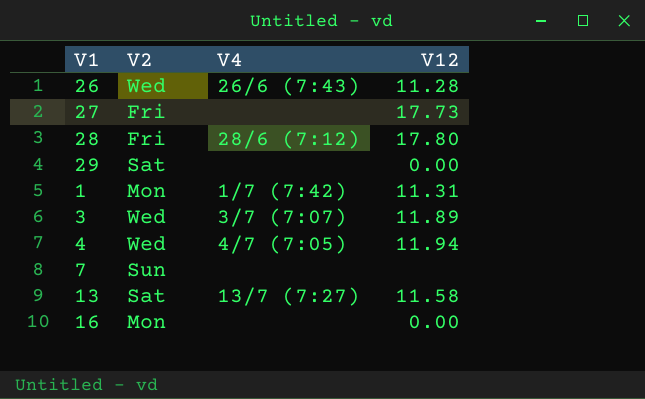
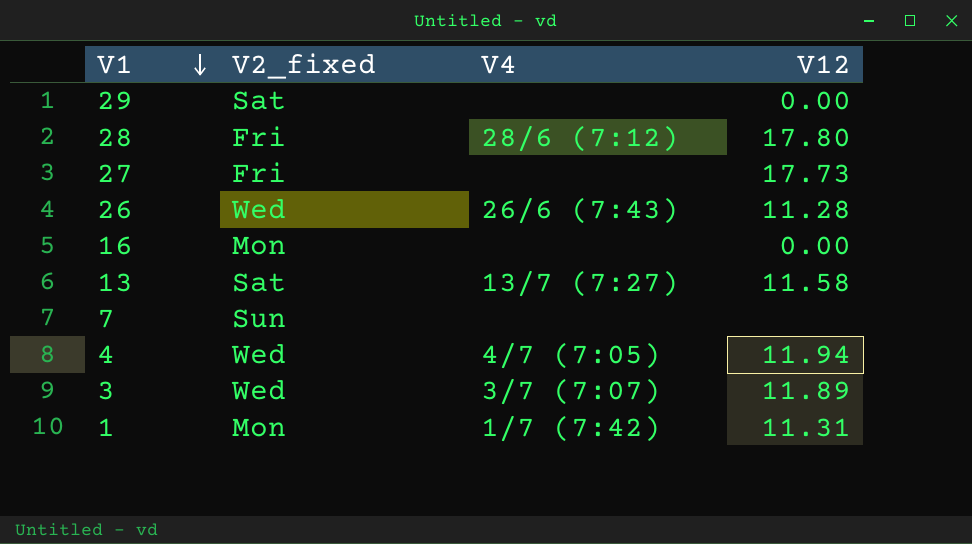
row order: none -> V1 descending
column name: V2 -> V2_fixed

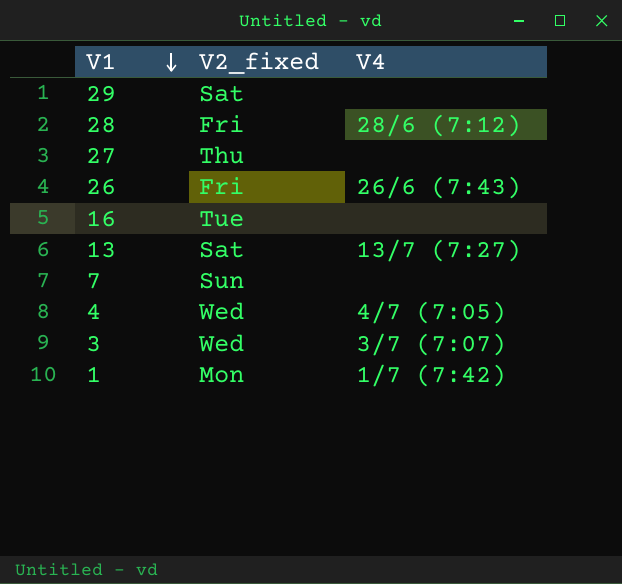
column V12 | position: 4 -> none
27 | V2_fixed: Fri -> Thu
26 | V2_fixed: Wed -> Fri
16 | V2_fixed: Mon -> Tue

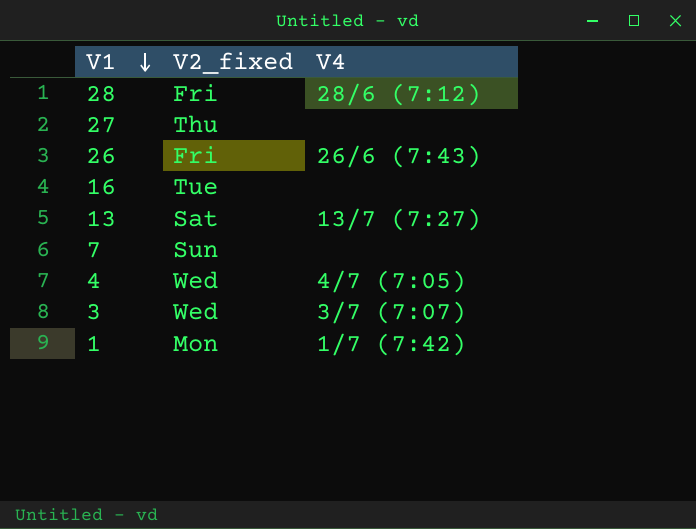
row 29: Sat | none -> none

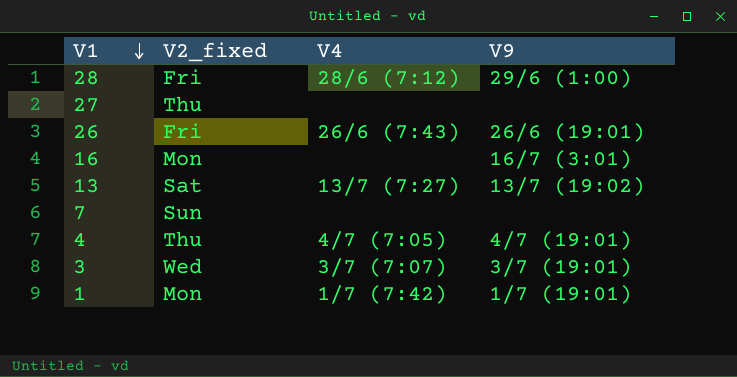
column V9 | position: none -> 4
16 | V2_fixed: Tue -> Mon
4 | V2_fixed: Wed -> Thu

